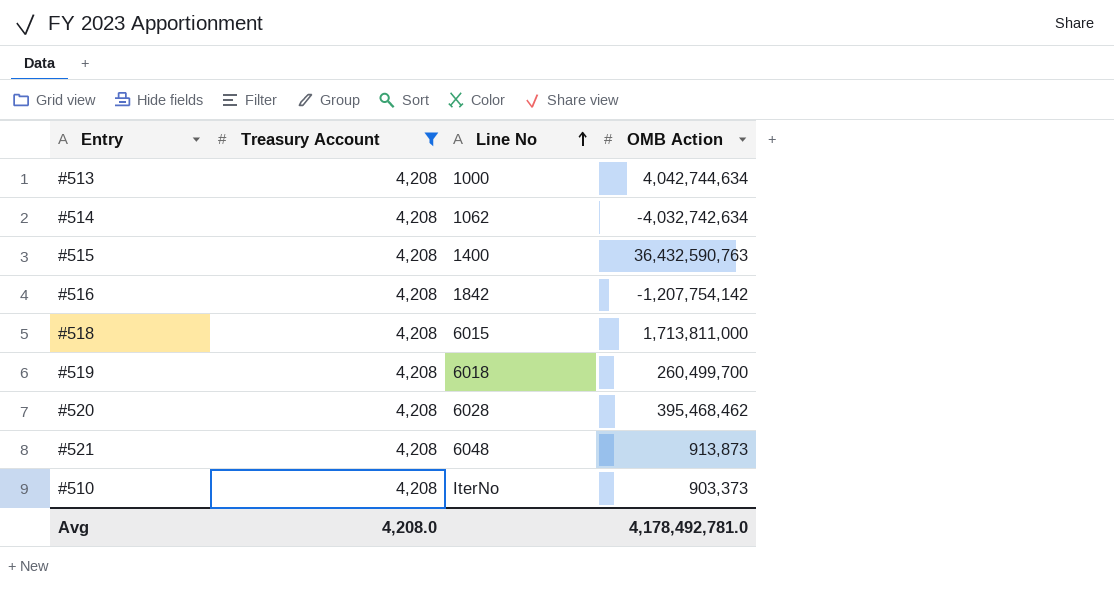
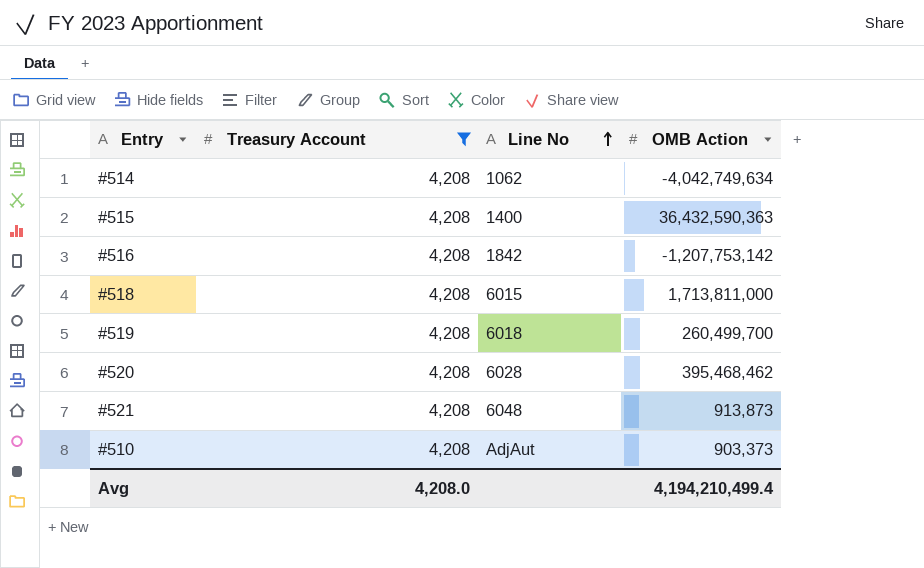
row #513: 4,208 | 1000 | 4,042,744,634 -> none
#514 | OMB Action: -4,032,742,634 -> -4,042,749,634
#515 | OMB Action: 36,432,590,763 -> 36,432,590,363
#516 | OMB Action: -1,207,754,142 -> -1,207,753,142
#510 | Line No: IterNo -> AdjAut
Avg | OMB Action: 4,178,492,781.0 -> 4,194,210,499.4

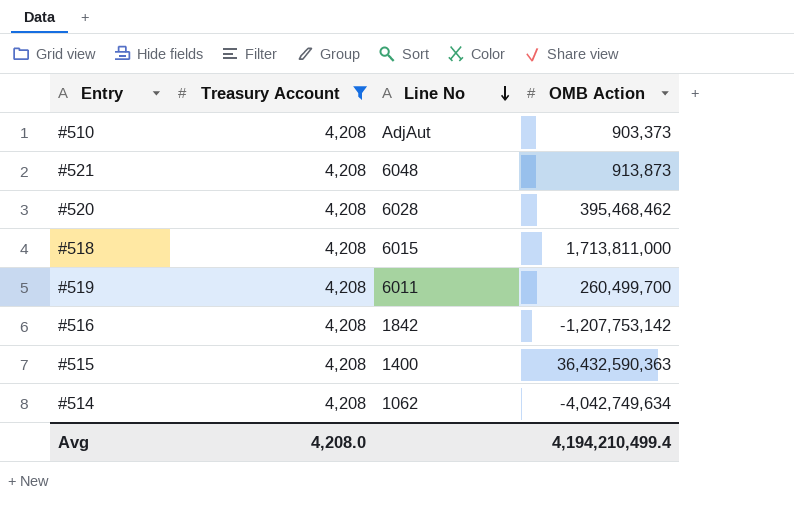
row order: Line No ascending -> Line No descending
#519 | Line No: 6018 -> 6011

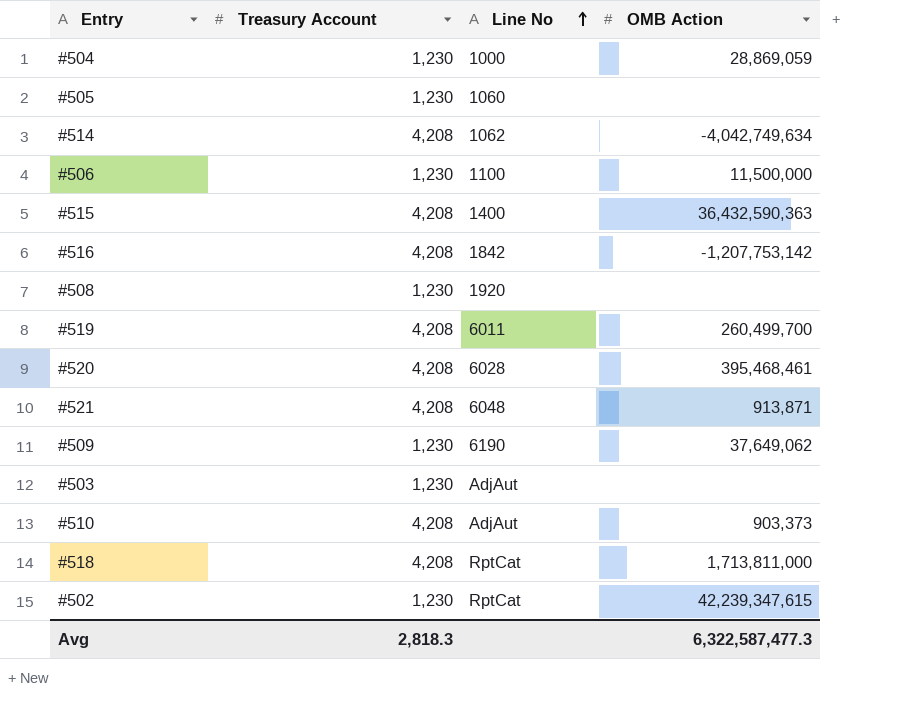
filter: Treasury Account = 4,208 -> none
row order: Line No descending -> Line No ascending
#520 | OMB Action: 395,468,462 -> 395,468,461
#521 | OMB Action: 913,873 -> 913,871
#518 | Line No: 6015 -> RptCat
Avg | Treasury Account: 4,208.0 -> 2,818.3
Avg | OMB Action: 4,194,210,499.4 -> 6,322,587,477.3

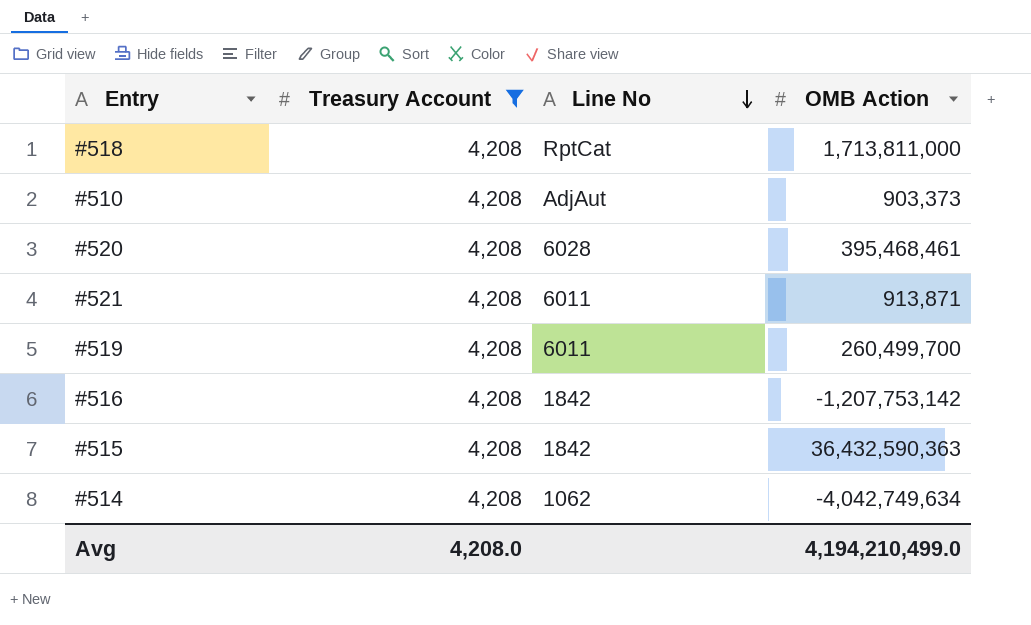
filter: none -> Treasury Account = 4,208
row order: Line No ascending -> Line No descending
#521 | Line No: 6048 -> 6011
#515 | Line No: 1400 -> 1842
Avg | Treasury Account: 2,818.3 -> 4,208.0
Avg | OMB Action: 6,322,587,477.3 -> 4,194,210,499.0

